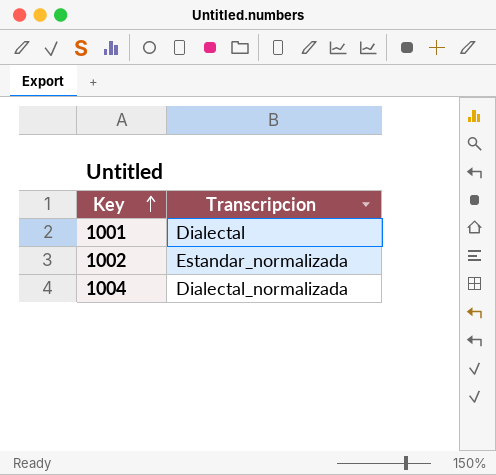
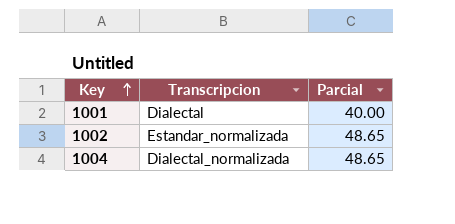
column Parcial | position: none -> 3

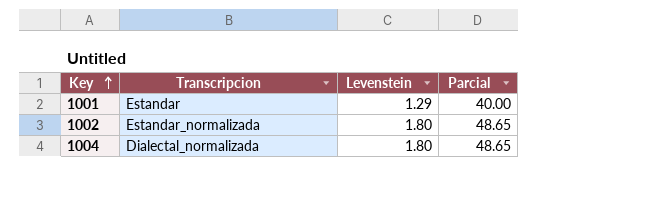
column Levenstein | position: none -> 3
1001 | Transcripcion: Dialectal -> Estandar

